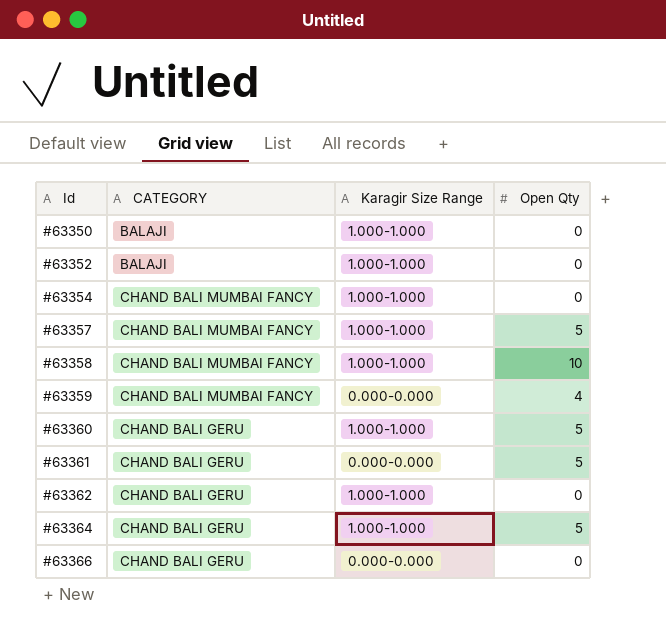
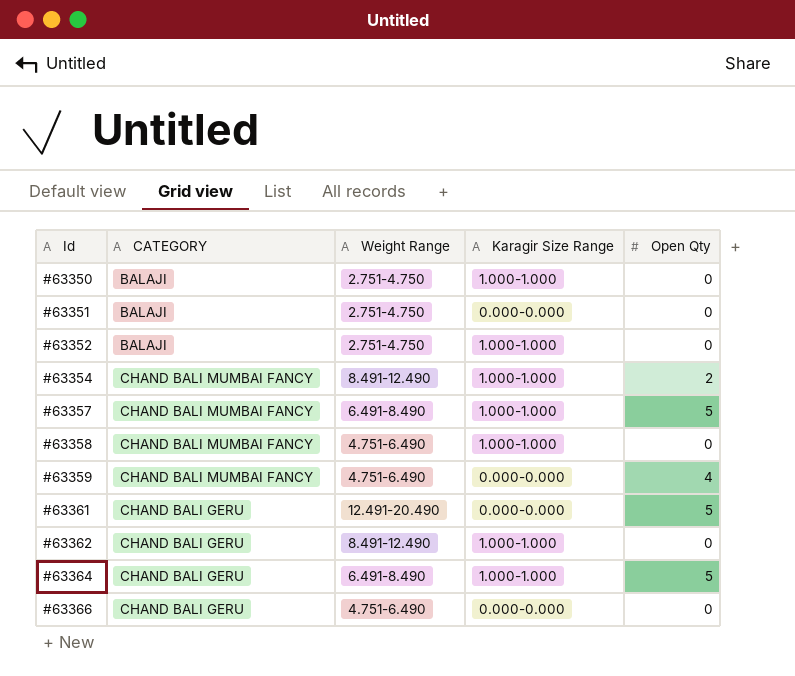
column Weight Range | position: none -> 3
row #63360: CHAND BALI GERU | 1.000-1.000 | 5 -> none
row #63351: none -> BALAJI | 2.751-4.750 | 0.000-0.000 | 0
#63354 | Open Qty: 0 -> 2
#63358 | Open Qty: 10 -> 0

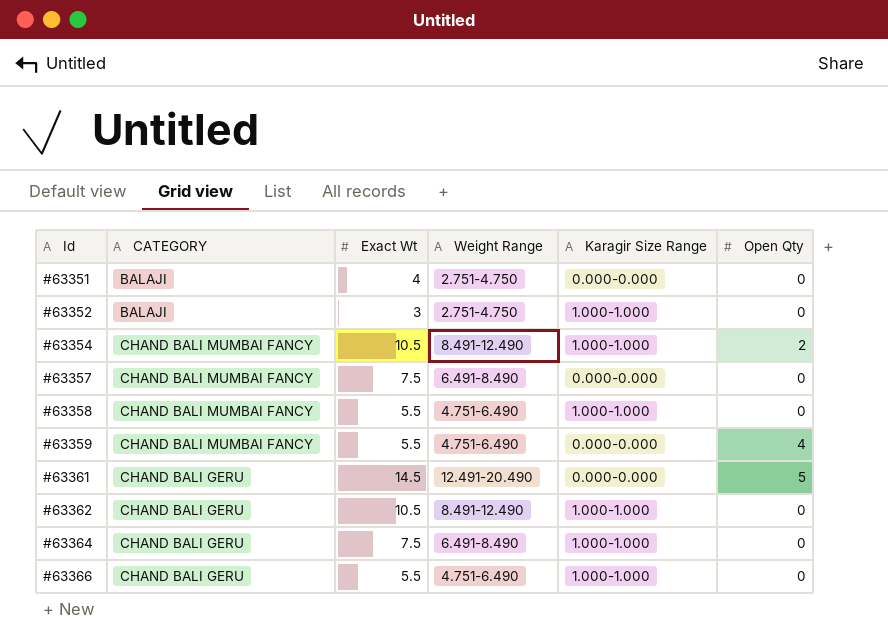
column Exact Wt | position: none -> 3
row #63350: BALAJI | 2.751-4.750 | 1.000-1.000 | 0 -> none
#63357 | Karagir Size Range: 1.000-1.000 -> 0.000-0.000
#63357 | Open Qty: 5 -> 0
#63364 | Open Qty: 5 -> 0
#63366 | Karagir Size Range: 0.000-0.000 -> 1.000-1.000

